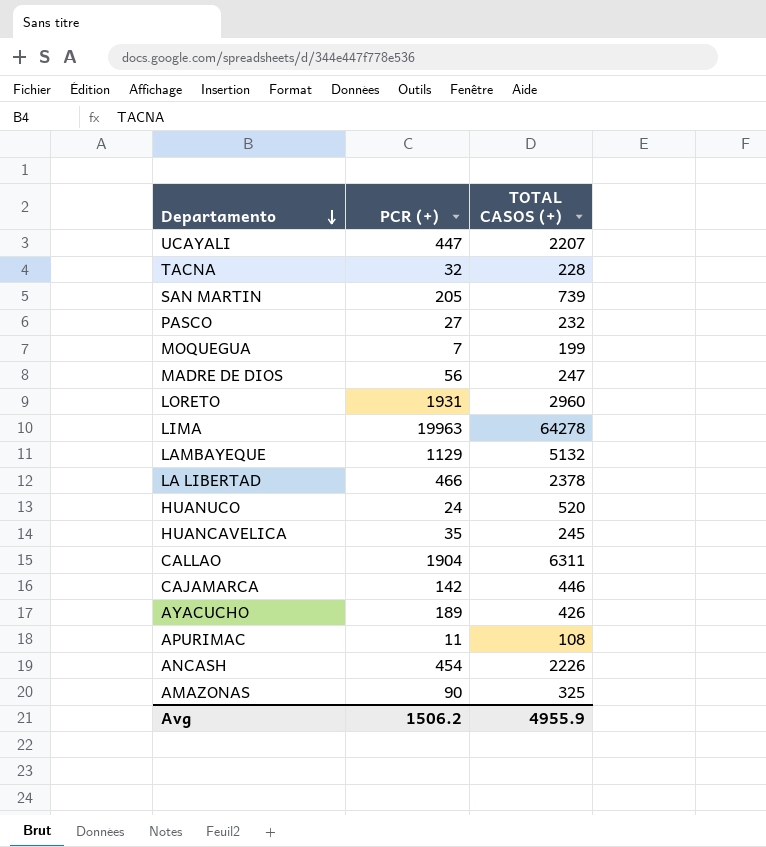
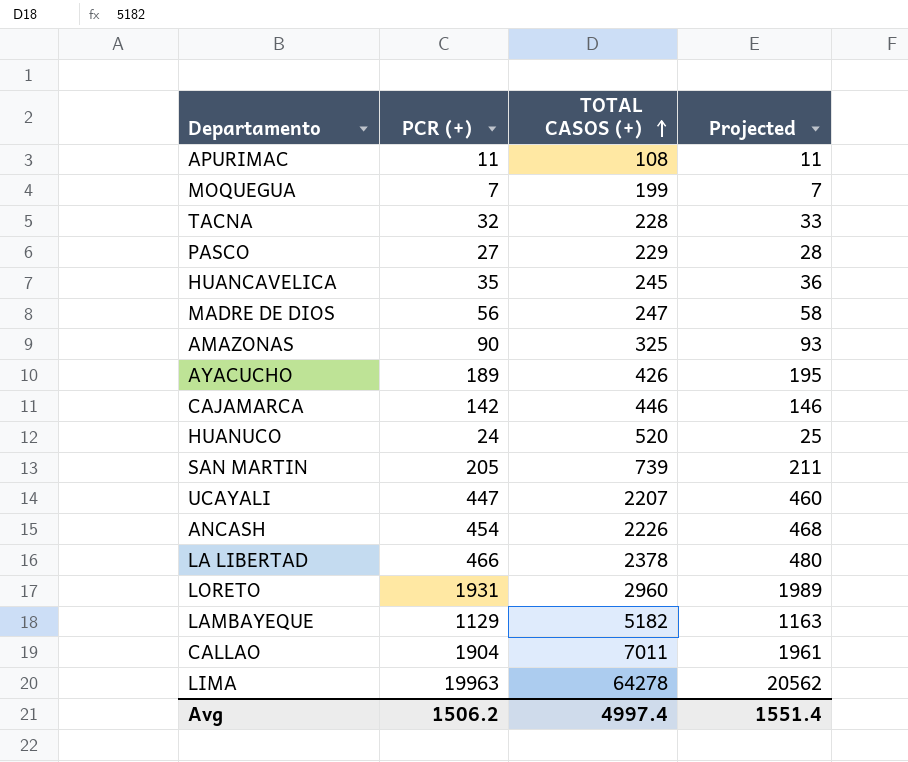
row order: Departamento descending -> TOTAL CASOS (+) ascending
column Projected | formula: none -> [PCR (+)] * 1.03
PASCO | TOTAL CASOS (+): 232 -> 229
LAMBAYEQUE | TOTAL CASOS (+): 5132 -> 5182
CALLAO | TOTAL CASOS (+): 6311 -> 7011
Avg | TOTAL CASOS (+): 4955.9 -> 4997.4

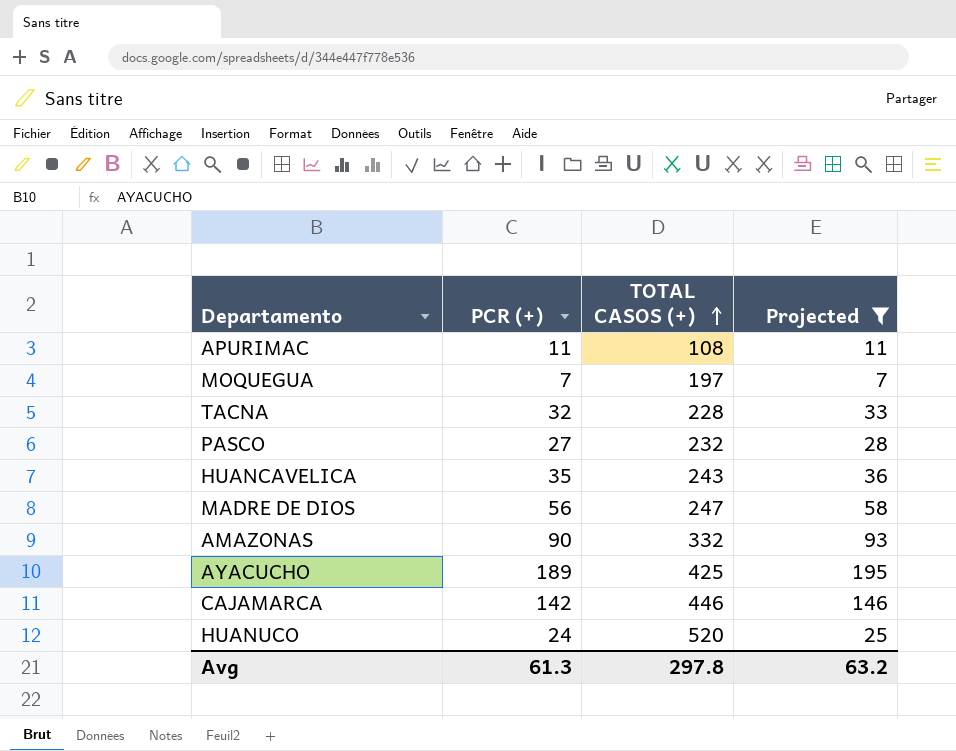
filter: none -> Projected <= 195
MOQUEGUA | TOTAL CASOS (+): 199 -> 197
PASCO | TOTAL CASOS (+): 229 -> 232
HUANCAVELICA | TOTAL CASOS (+): 245 -> 243
AMAZONAS | TOTAL CASOS (+): 325 -> 332
AYACUCHO | TOTAL CASOS (+): 426 -> 425
Avg | PCR (+): 1506.2 -> 61.3
Avg | TOTAL CASOS (+): 4997.4 -> 297.8
Avg | Projected: 1551.4 -> 63.2

